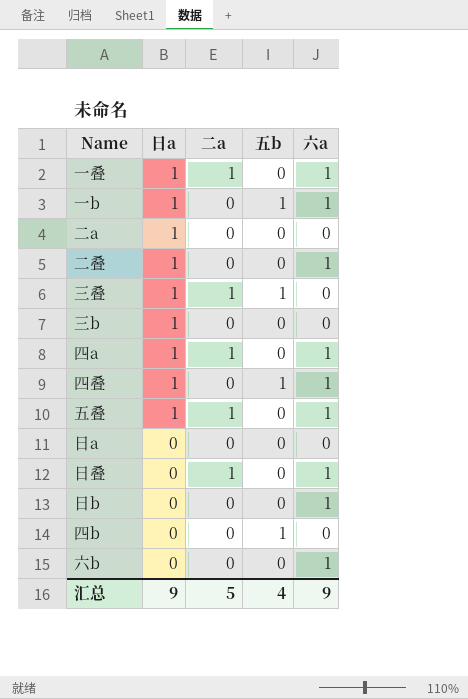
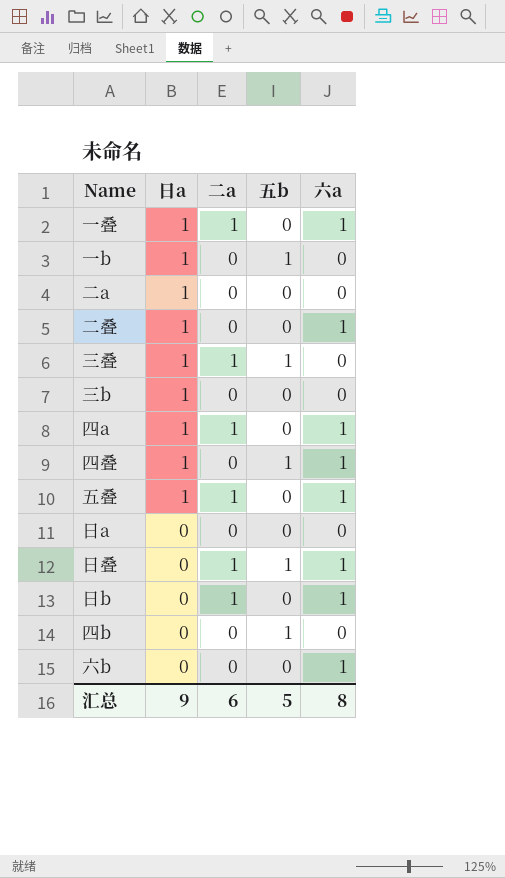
一b | 六a: 1 -> 0
日叠 | 五b: 0 -> 1
日b | 二a: 0 -> 1
汇总 | 二a: 5 -> 6
汇总 | 五b: 4 -> 5
汇总 | 六a: 9 -> 8

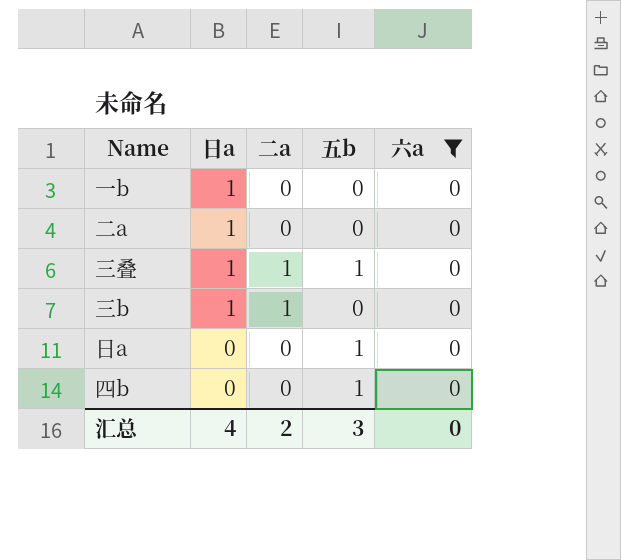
filter: none -> 六a = 0
一b | 五b: 1 -> 0
三b | 二a: 0 -> 1
日a | 五b: 0 -> 1
汇总 | 日a: 9 -> 4
汇总 | 二a: 6 -> 2
汇总 | 五b: 5 -> 3
汇总 | 六a: 8 -> 0

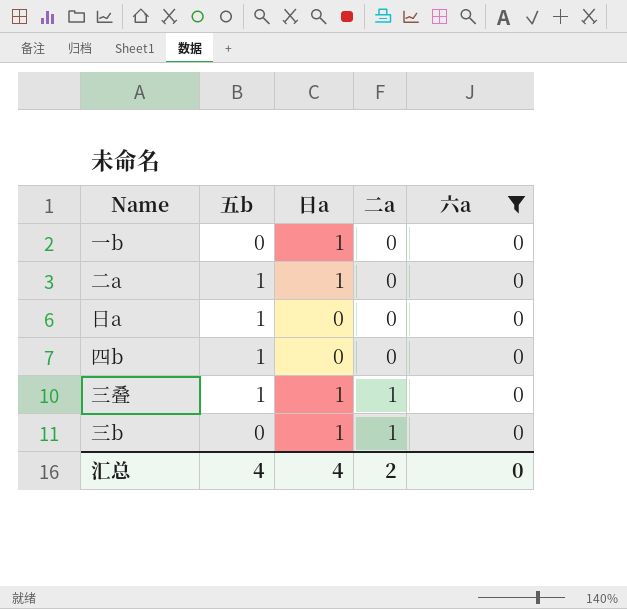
row order: 日a descending -> 二a ascending
column 五b | position: 4 -> 2
二a | 五b: 0 -> 1
汇总 | 五b: 3 -> 4

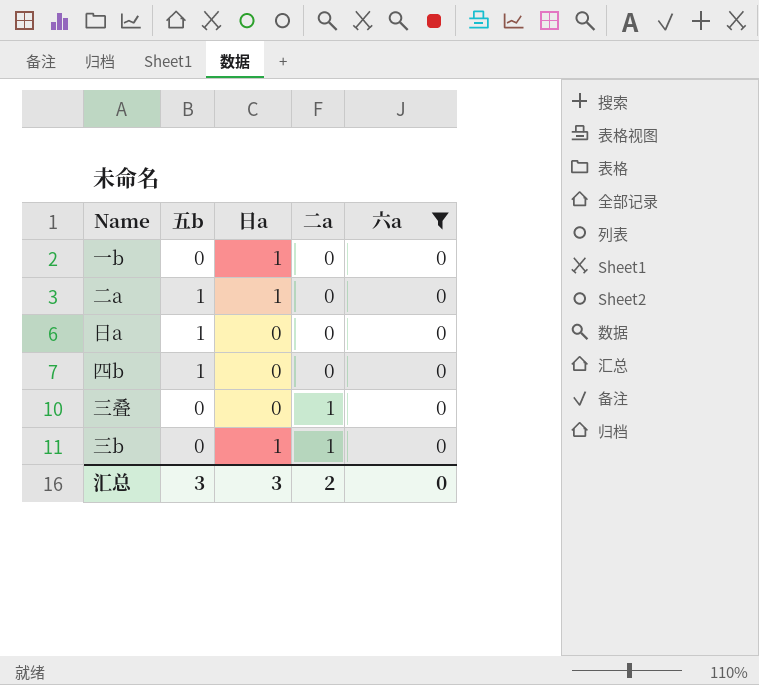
三叠 | 五b: 1 -> 0
三叠 | 日a: 1 -> 0
汇总 | 五b: 4 -> 3
汇总 | 日a: 4 -> 3

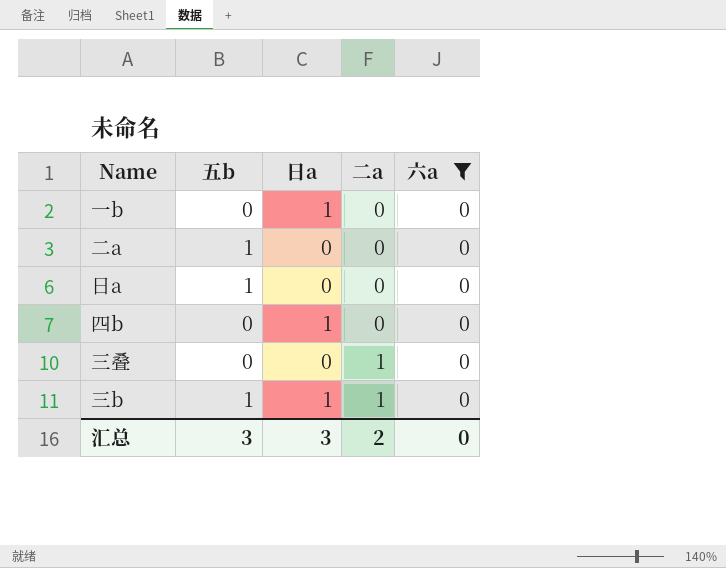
二a | 日a: 1 -> 0
四b | 五b: 1 -> 0
四b | 日a: 0 -> 1
三b | 五b: 0 -> 1

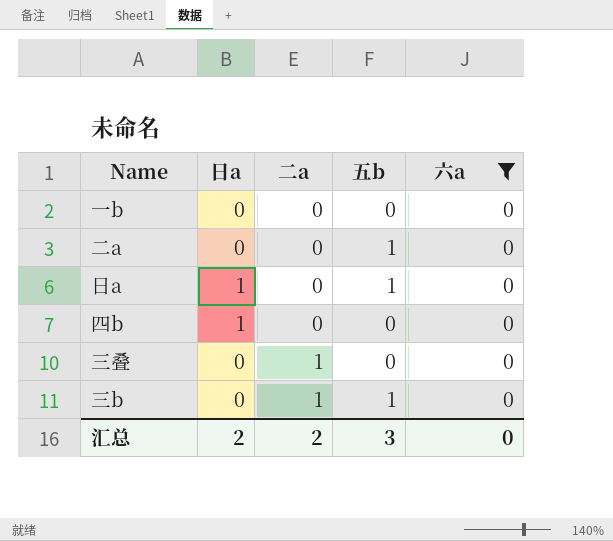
column 五b | position: 2 -> 4
一b | 日a: 1 -> 0
日a | 日a: 0 -> 1
三b | 日a: 1 -> 0
汇总 | 日a: 3 -> 2

